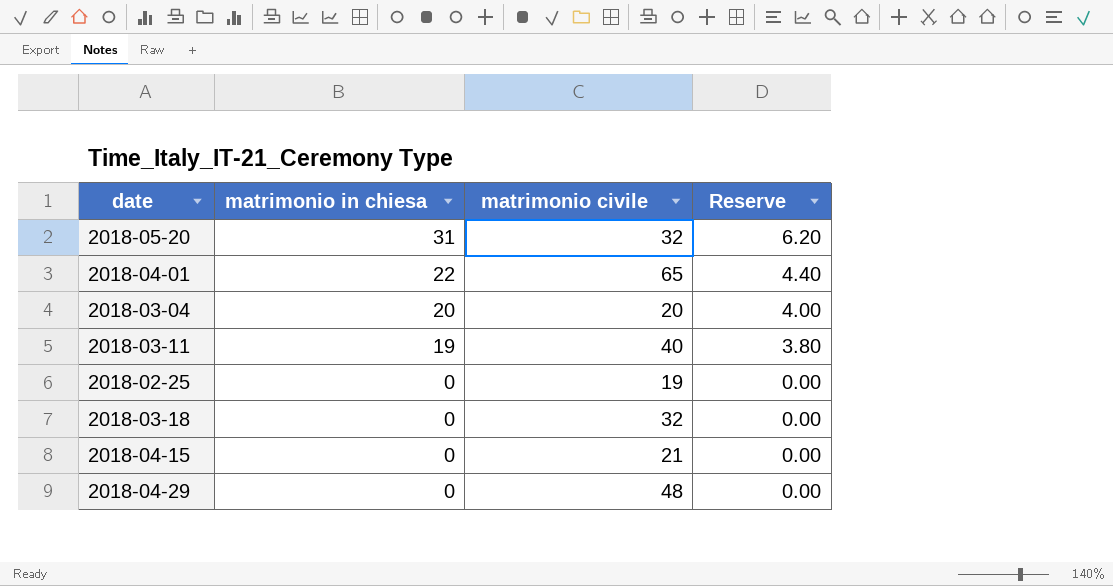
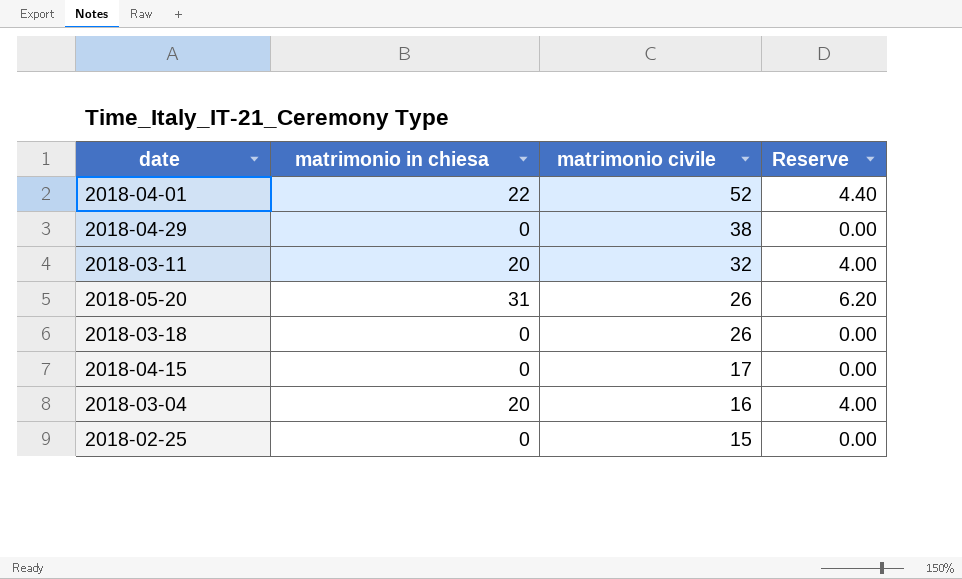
row order: matrimonio in chiesa descending -> matrimonio civile descending
2018-04-01 | matrimonio civile: 65 -> 52
2018-04-29 | matrimonio civile: 48 -> 38
2018-03-11 | matrimonio in chiesa: 19 -> 20
2018-03-11 | matrimonio civile: 40 -> 32
2018-03-11 | Reserve: 3.80 -> 4.00
2018-05-20 | matrimonio civile: 32 -> 26
2018-03-18 | matrimonio civile: 32 -> 26
2018-04-15 | matrimonio civile: 21 -> 17
2018-03-04 | matrimonio civile: 20 -> 16
2018-02-25 | matrimonio civile: 19 -> 15

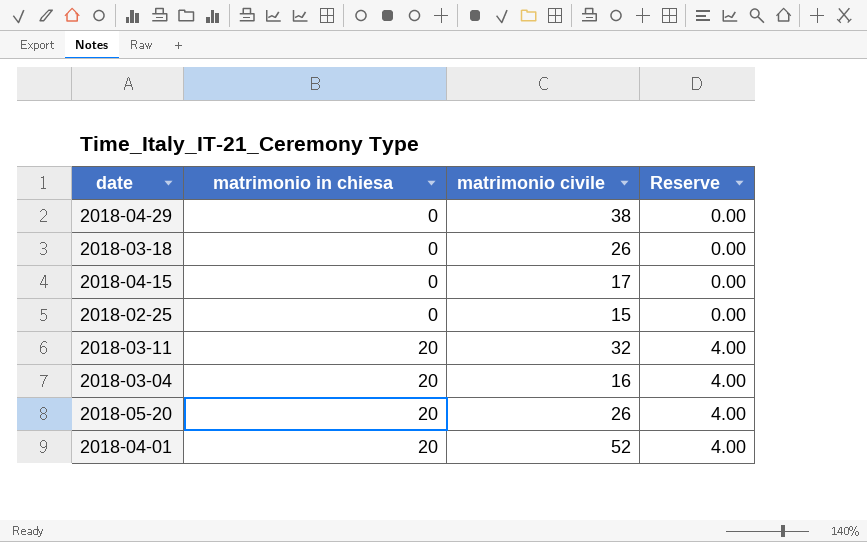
row order: matrimonio civile descending -> matrimonio in chiesa ascending
2018-05-20 | matrimonio in chiesa: 31 -> 20
2018-05-20 | Reserve: 6.20 -> 4.00
2018-04-01 | matrimonio in chiesa: 22 -> 20
2018-04-01 | Reserve: 4.40 -> 4.00

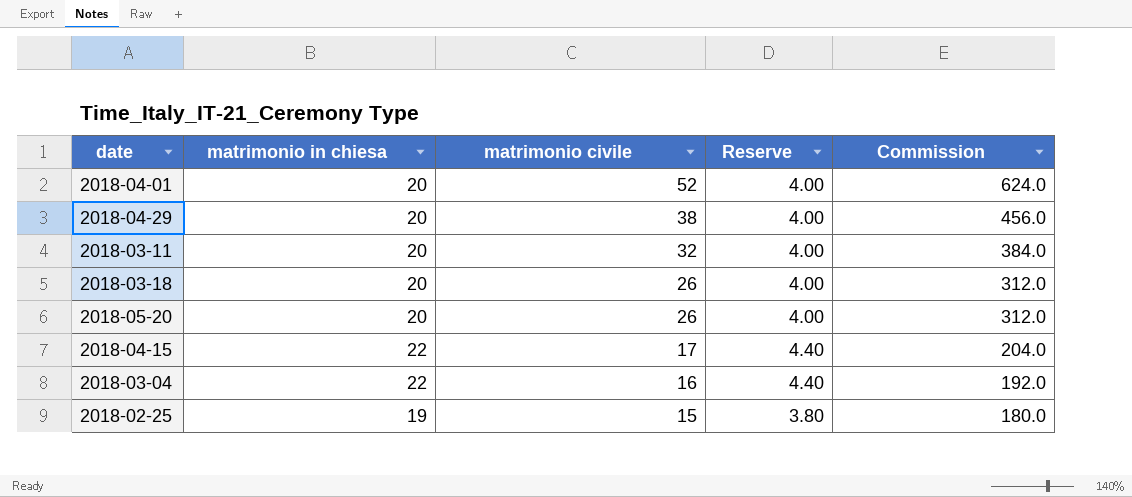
row order: matrimonio in chiesa ascending -> matrimonio civile descending
column Commission | formula: none -> [matrimonio civile] * 12
2018-04-29 | matrimonio in chiesa: 0 -> 20
2018-04-29 | Reserve: 0.00 -> 4.00
2018-03-18 | matrimonio in chiesa: 0 -> 20
2018-03-18 | Reserve: 0.00 -> 4.00
2018-04-15 | matrimonio in chiesa: 0 -> 22
2018-04-15 | Reserve: 0.00 -> 4.40
2018-03-04 | matrimonio in chiesa: 20 -> 22
2018-03-04 | Reserve: 4.00 -> 4.40
2018-02-25 | matrimonio in chiesa: 0 -> 19
2018-02-25 | Reserve: 0.00 -> 3.80

